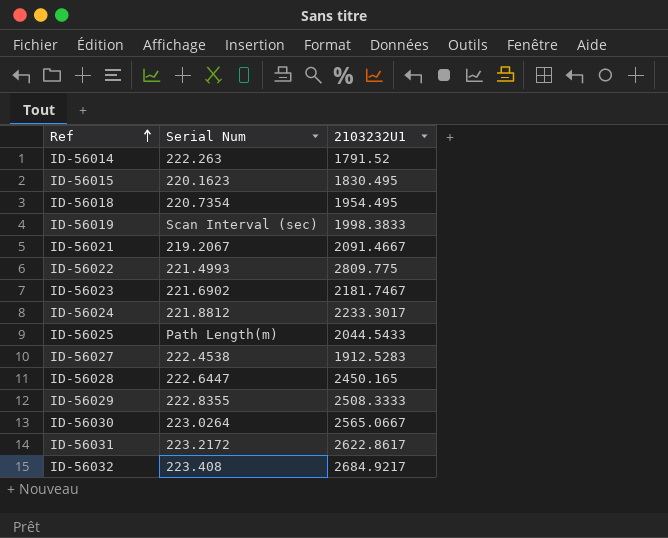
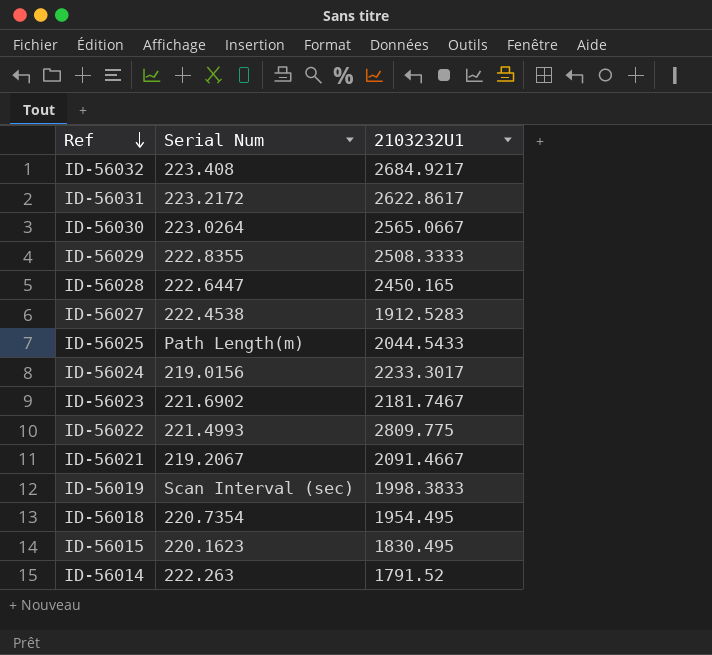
row order: Ref ascending -> Ref descending
ID-56024 | Serial Num: 221.8812 -> 219.0156

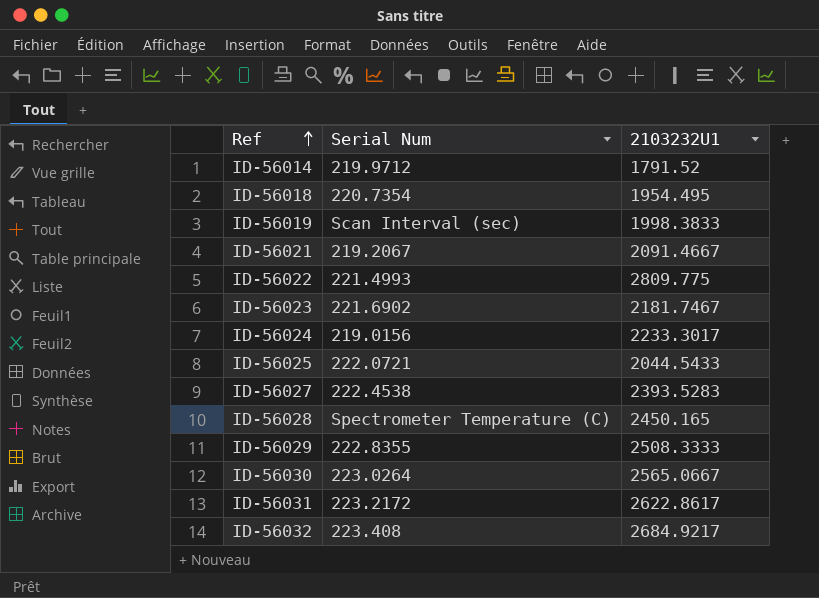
row order: Ref descending -> Ref ascending
row ID-56015: 220.1623 | 1830.495 -> none
ID-56014 | Serial Num: 222.263 -> 219.9712
ID-56025 | Serial Num: Path Length(m) -> 222.0721
ID-56027 | 2103232U1: 1912.5283 -> 2393.5283
ID-56028 | Serial Num: 222.6447 -> Spectrometer Temperature (C)

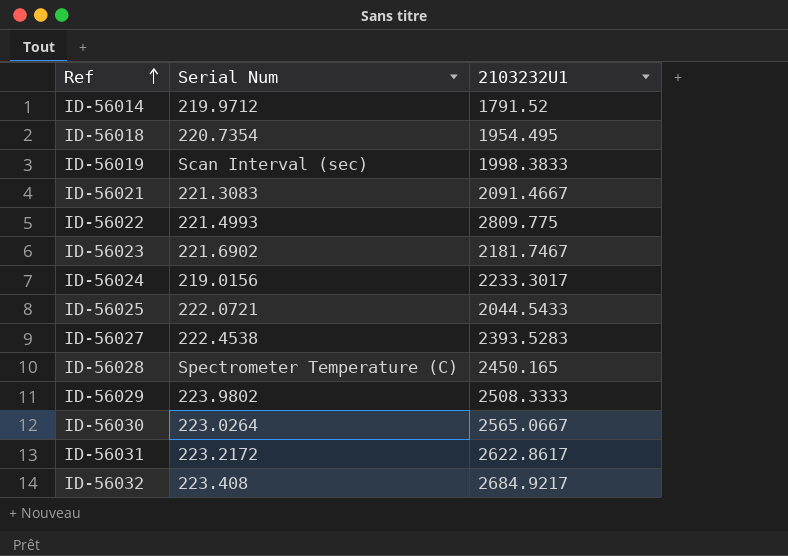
ID-56021 | Serial Num: 219.2067 -> 221.3083
ID-56029 | Serial Num: 222.8355 -> 223.9802

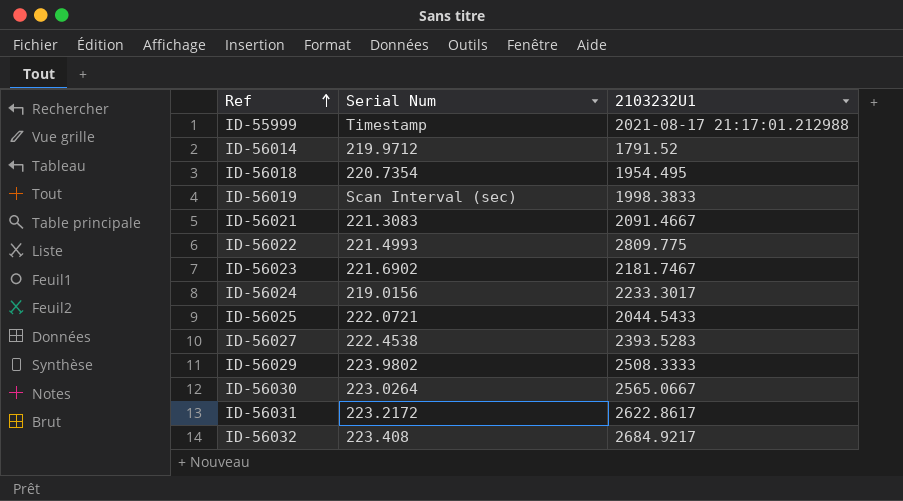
row ID-56028: Spectrometer Temperature (C) | 2450.165 -> none
row ID-55999: none -> Timestamp | 2021-08-17 21:17:01.212988

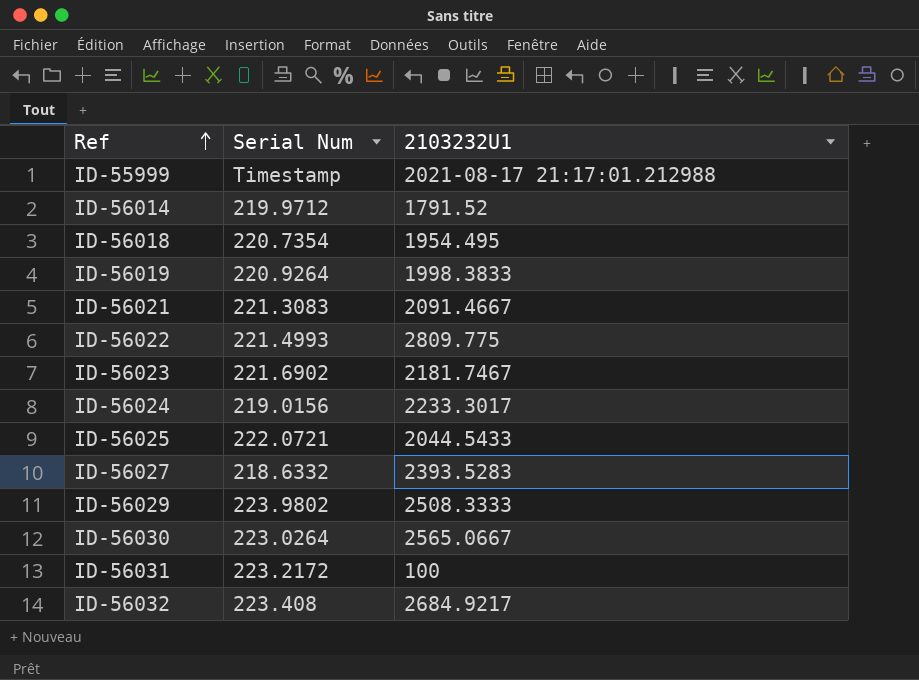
ID-56019 | Serial Num: Scan Interval (sec) -> 220.9264
ID-56027 | Serial Num: 222.4538 -> 218.6332
ID-56031 | 2103232U1: 2622.8617 -> 100

